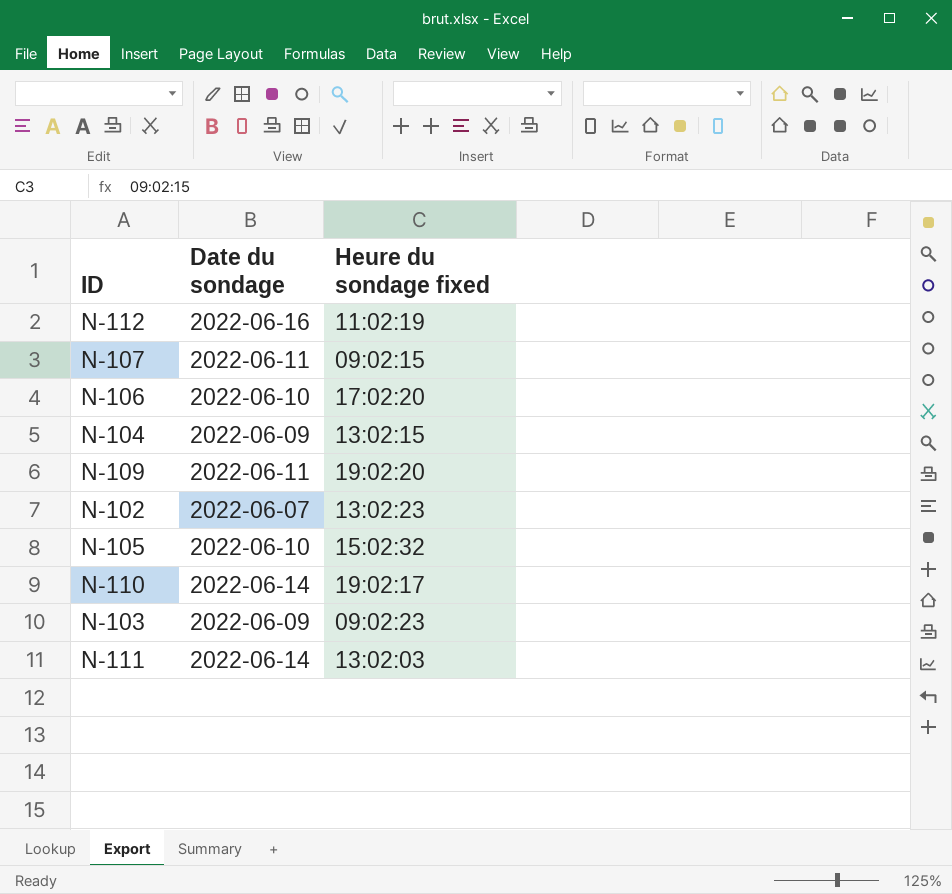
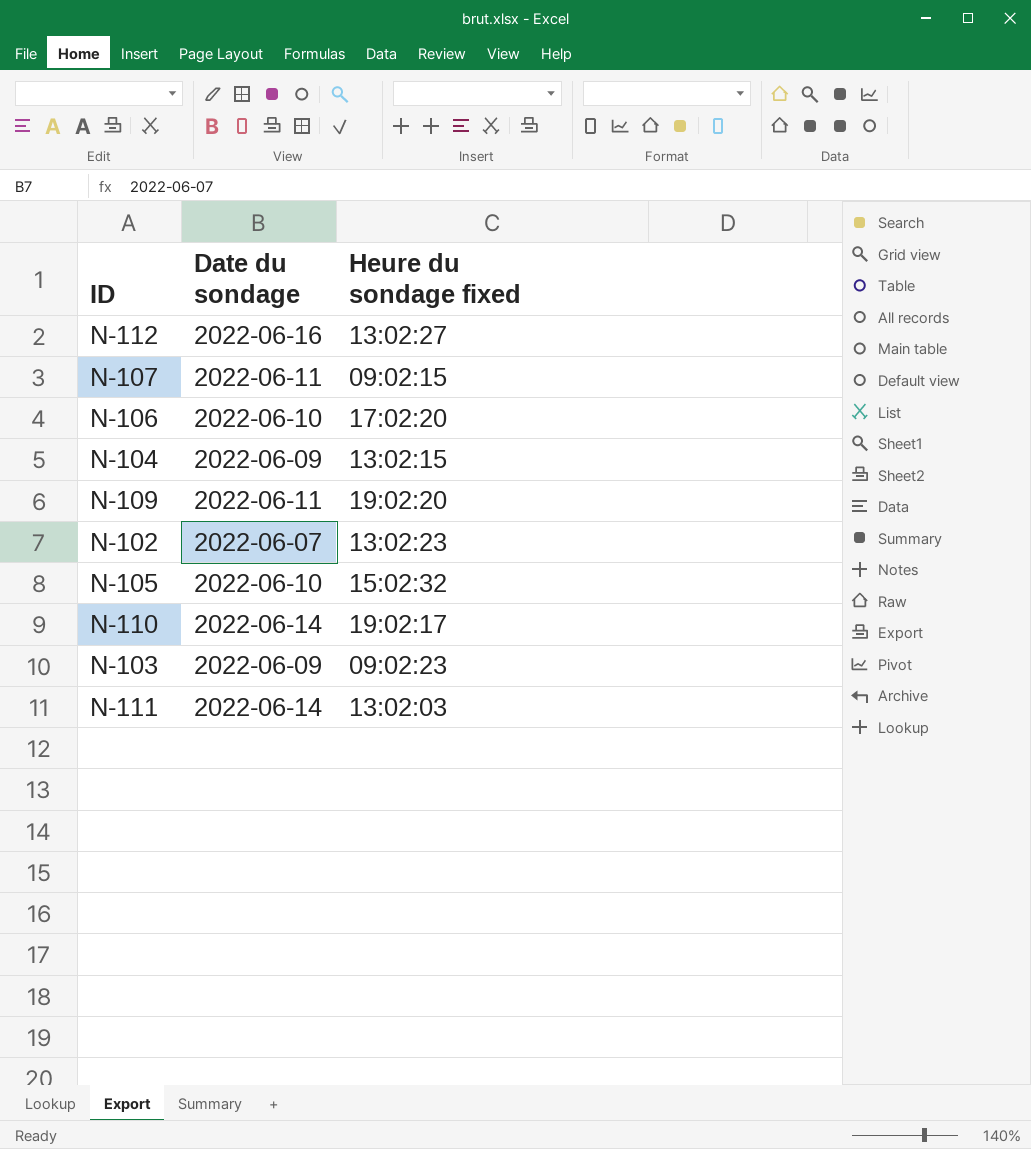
N-112 | Heure du sondage fixed: 11:02:19 -> 13:02:27

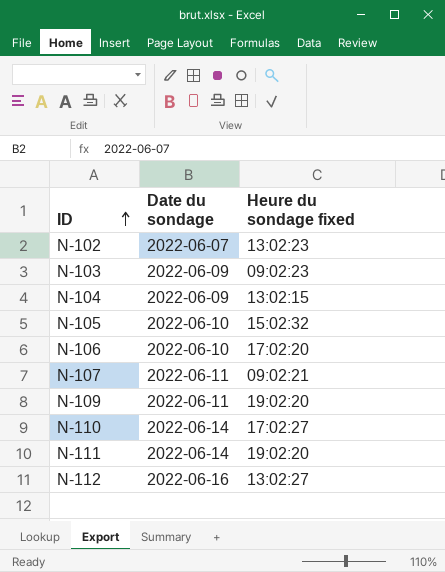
row order: none -> ID ascending
N-107 | Heure du sondage fixed: 09:02:15 -> 09:02:21
N-110 | Heure du sondage fixed: 19:02:17 -> 17:02:27
N-111 | Heure du sondage fixed: 13:02:03 -> 19:02:20

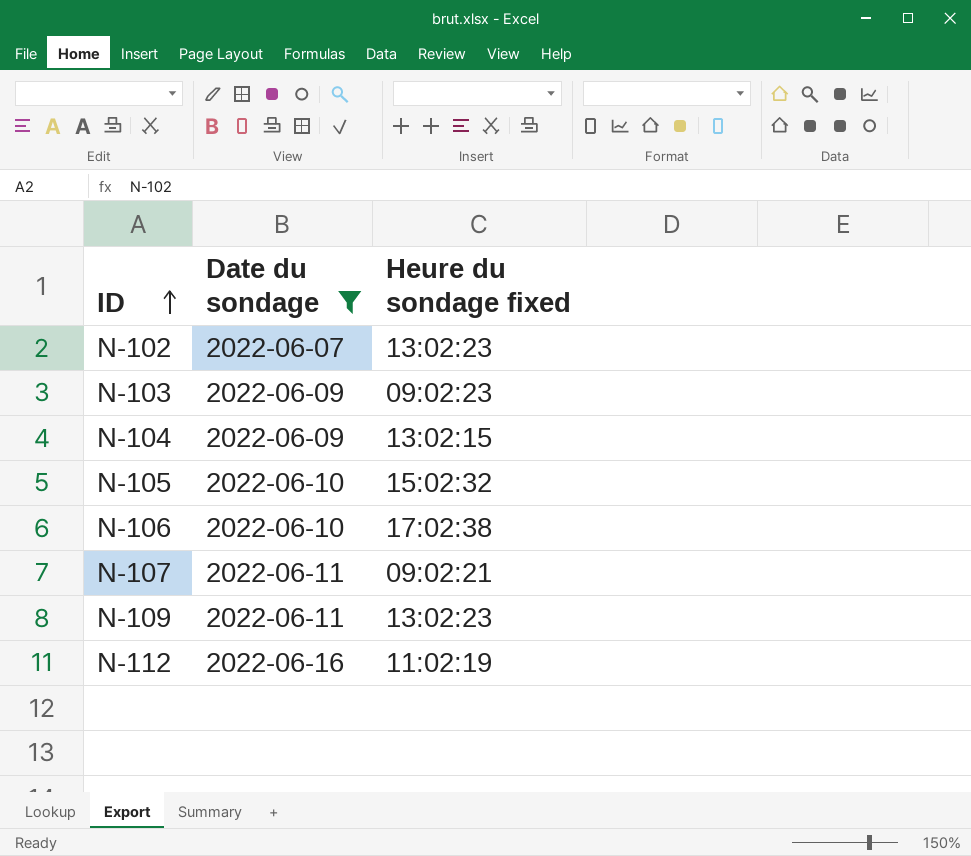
filter: none -> Date du sondage != 2022-06-14
N-106 | Heure du sondage fixed: 17:02:20 -> 17:02:38
N-109 | Heure du sondage fixed: 19:02:20 -> 13:02:23
N-112 | Heure du sondage fixed: 13:02:27 -> 11:02:19

